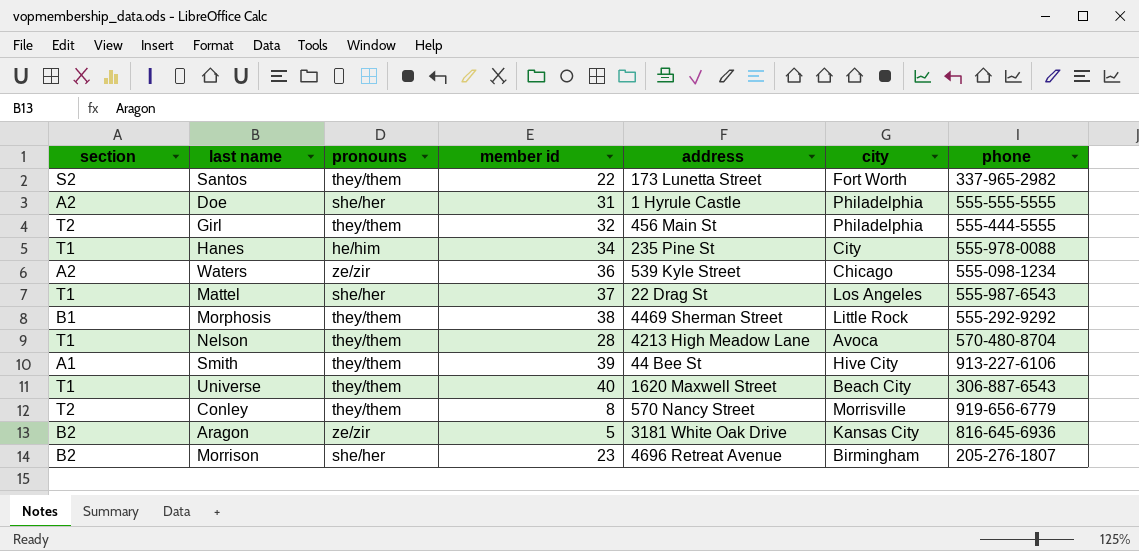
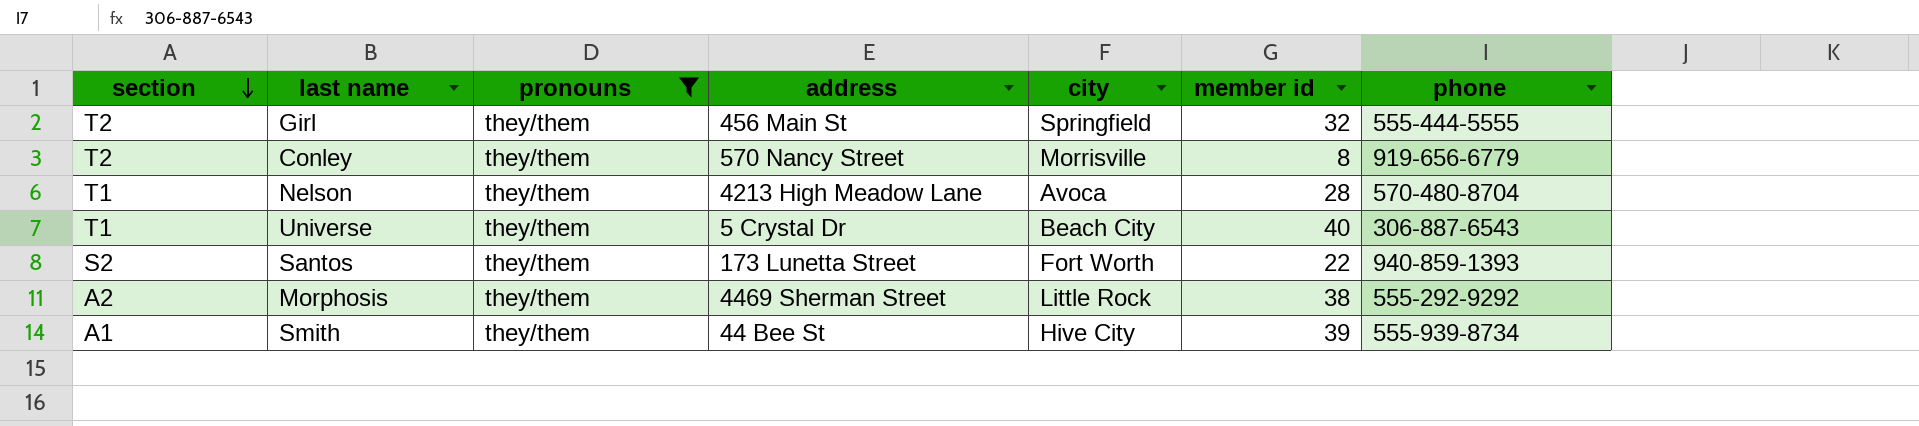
filter: none -> pronouns = they/them
row order: none -> section descending
column member id | position: 4 -> 6
Girl | city: Philadelphia -> Springfield
Universe | address: 1620 Maxwell Street -> 5 Crystal Dr
Santos | phone: 337-965-2982 -> 940-859-1393
Morphosis | section: B1 -> A2
Smith | phone: 913-227-6106 -> 555-939-8734

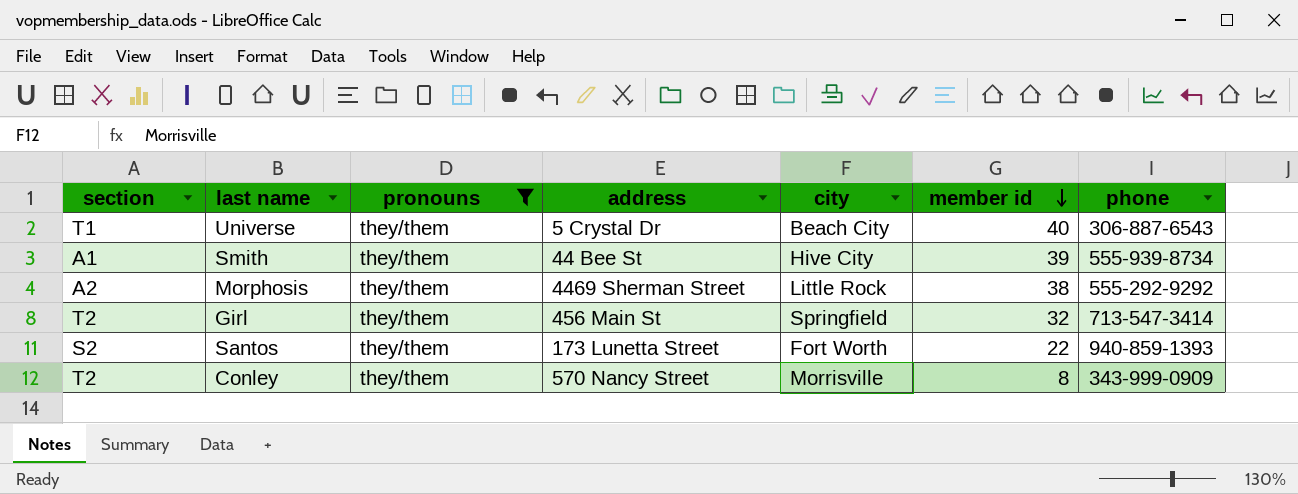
row order: section descending -> member id descending
row Nelson: T1 | they/them | 4213 High Meadow Lane | Avoca | 28 | 570-480-8704 -> none
Girl | phone: 555-444-5555 -> 713-547-3414
Conley | phone: 919-656-6779 -> 343-999-0909

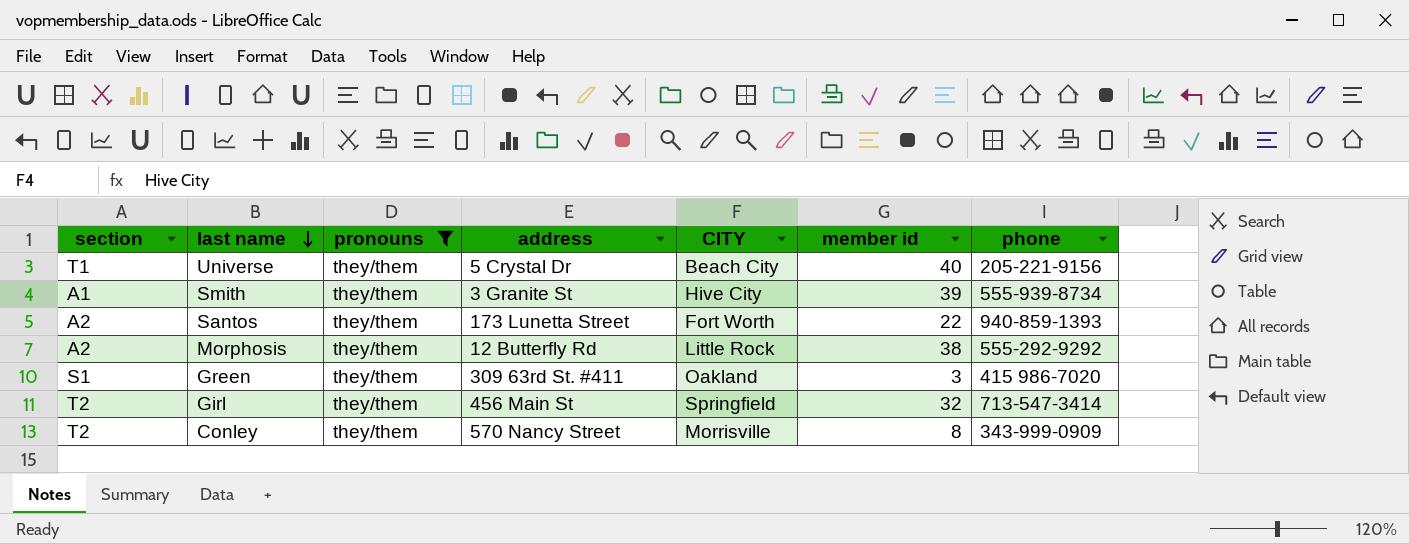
row order: member id descending -> last name descending
column name: city -> CITY
Universe | phone: 306-887-6543 -> 205-221-9156
Smith | address: 44 Bee St -> 3 Granite St
Santos | section: S2 -> A2
Morphosis | address: 4469 Sherman Street -> 12 Butterfly Rd
row Green: none -> S1 | they/them | 309 63rd St. #411 | Oakland | 3 | 415 986-7020

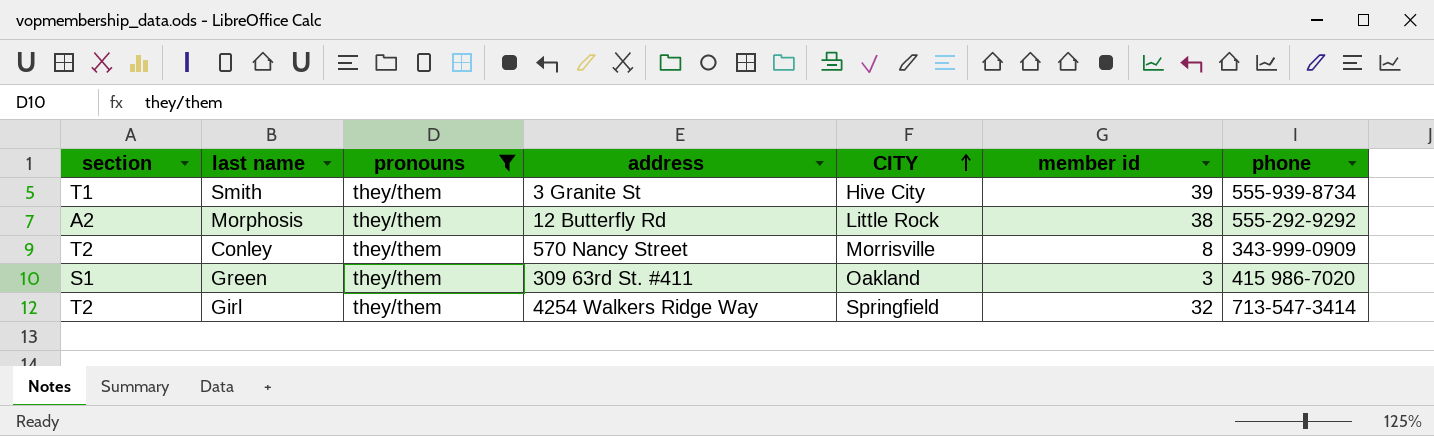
row order: last name descending -> CITY ascending
row Universe: T1 | they/them | 5 Crystal Dr | Beach City | 40 | 205-221-9156 -> none
row Santos: A2 | they/them | 173 Lunetta Street | Fort Worth | 22 | 940-859-1393 -> none
Smith | section: A1 -> T1
Girl | address: 456 Main St -> 4254 Walkers Ridge Way

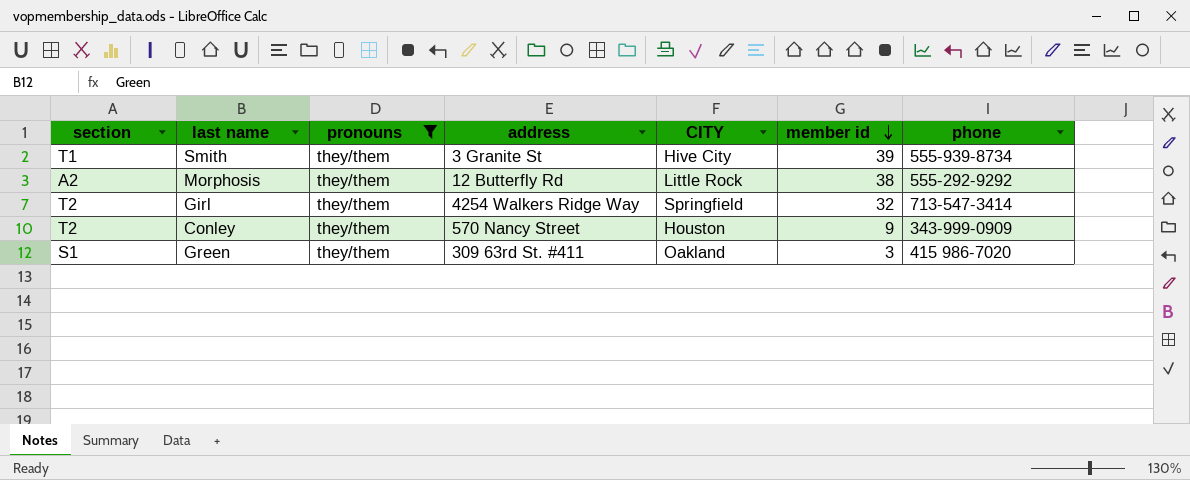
row order: CITY ascending -> member id descending
Conley | CITY: Morrisville -> Houston
Conley | member id: 8 -> 9

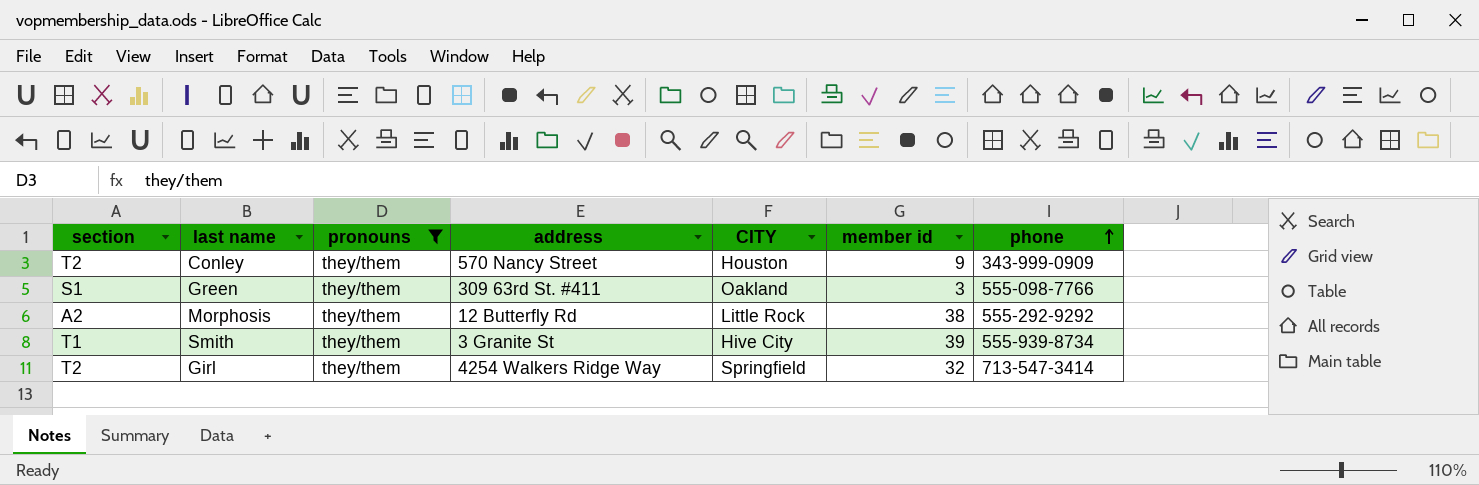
row order: member id descending -> phone ascending
Green | phone: 415 986-7020 -> 555-098-7766

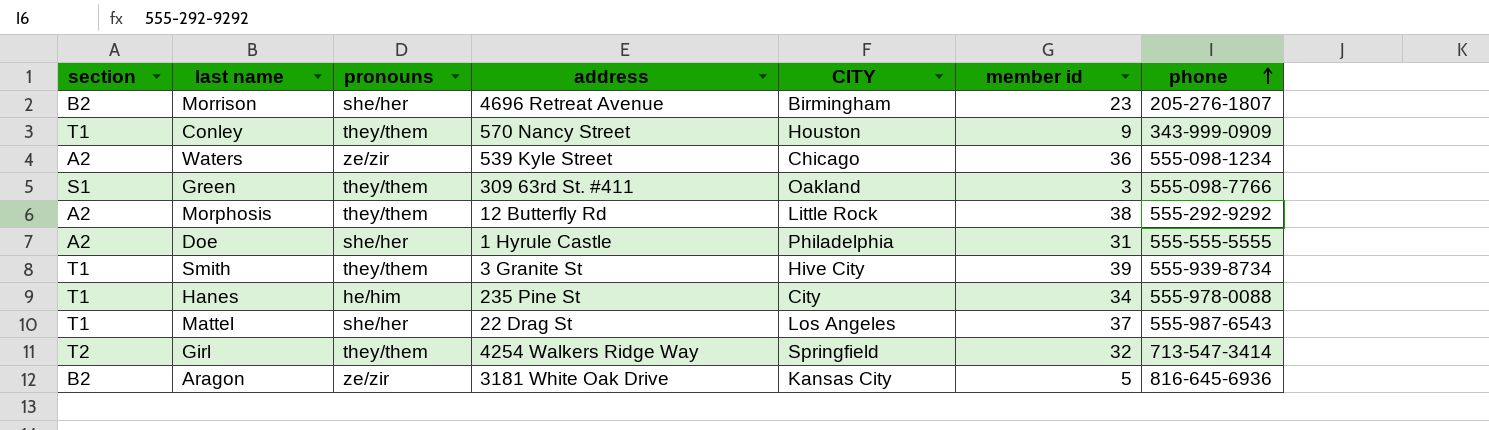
filter: pronouns = they/them -> none
Conley | section: T2 -> T1

